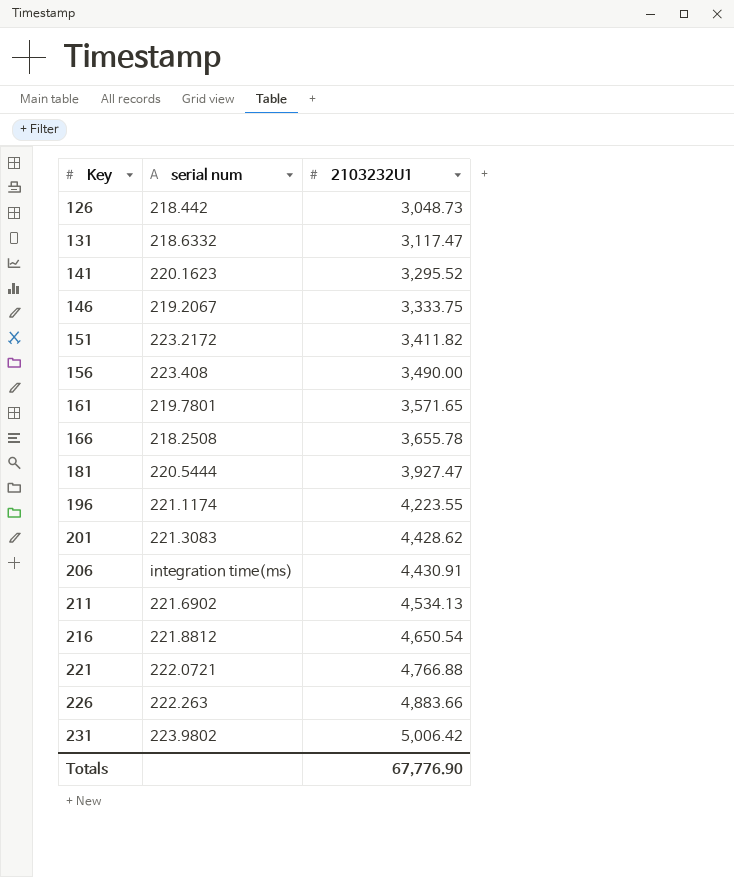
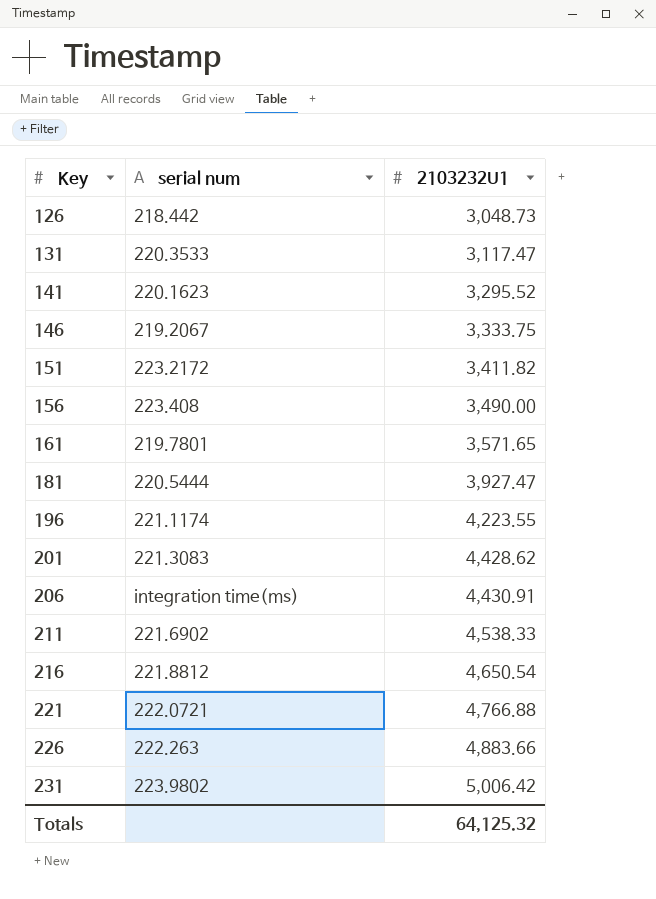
row 166: 218.2508 | 3,655.78 -> none
131 | serial num: 218.6332 -> 220.3533
211 | 2103232U1: 4,534.13 -> 4,538.33
Totals | 2103232U1: 67,776.90 -> 64,125.32

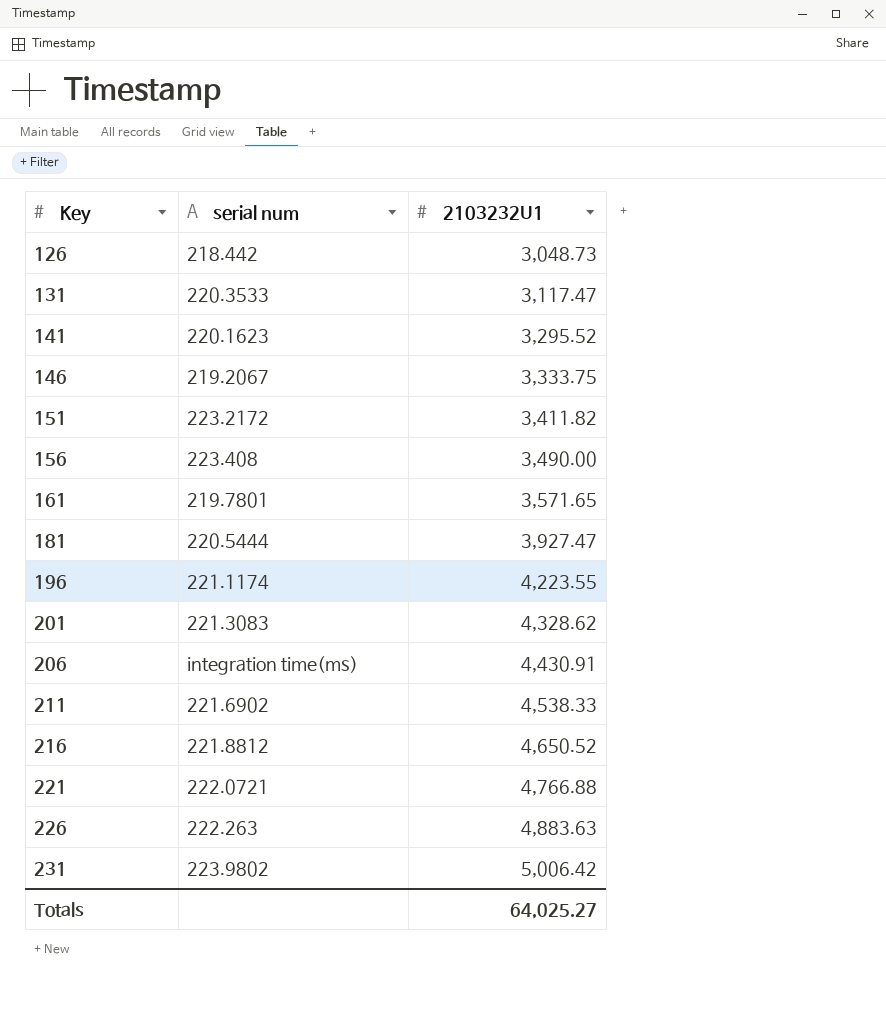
201 | 2103232U1: 4,428.62 -> 4,328.62
216 | 2103232U1: 4,650.54 -> 4,650.52
226 | 2103232U1: 4,883.66 -> 4,883.63
Totals | 2103232U1: 64,125.32 -> 64,025.27

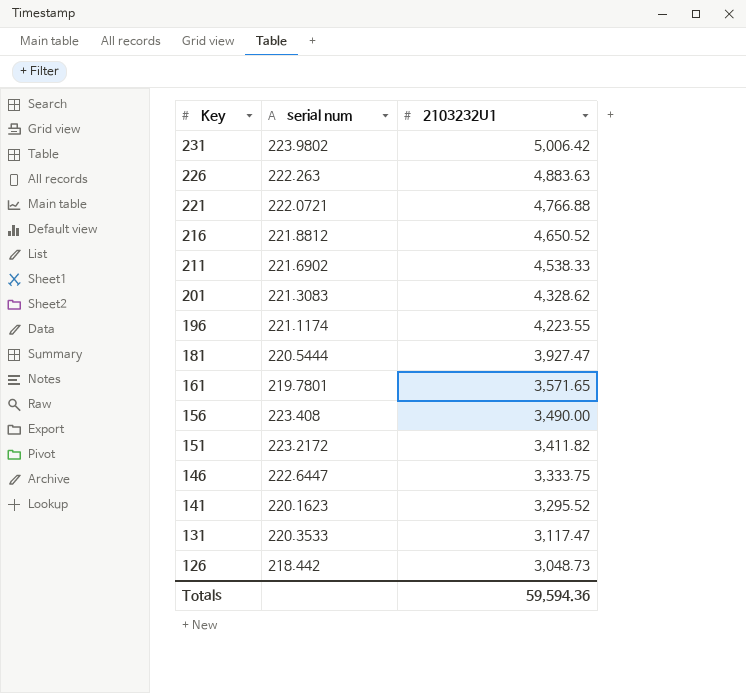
row order: Key ascending -> Key descending
row 206: integration time(ms) | 4,430.91 -> none
146 | serial num: 219.2067 -> 222.6447
Totals | 2103232U1: 64,025.27 -> 59,594.36

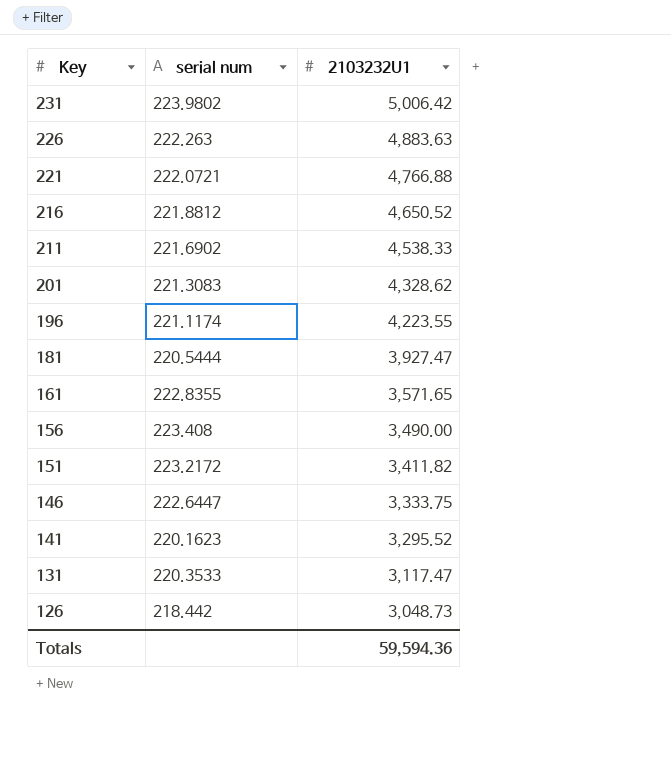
161 | serial num: 219.7801 -> 222.8355

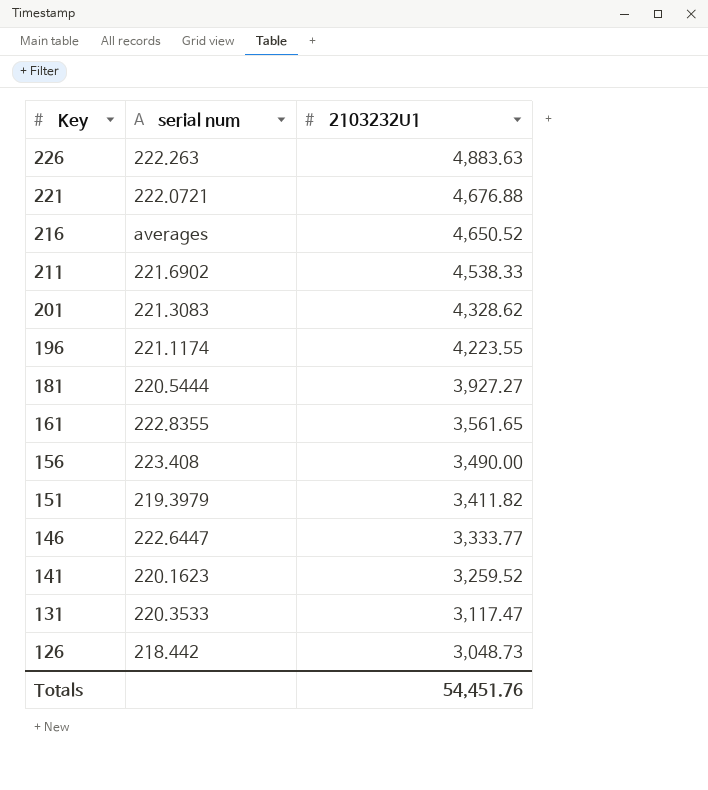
row 231: 223.9802 | 5,006.42 -> none
221 | 2103232U1: 4,766.88 -> 4,676.88
216 | serial num: 221.8812 -> averages
181 | 2103232U1: 3,927.47 -> 3,927.27
161 | 2103232U1: 3,571.65 -> 3,561.65
151 | serial num: 223.2172 -> 219.3979
146 | 2103232U1: 3,333.75 -> 3,333.77
141 | 2103232U1: 3,295.52 -> 3,259.52
Totals | 2103232U1: 59,594.36 -> 54,451.76

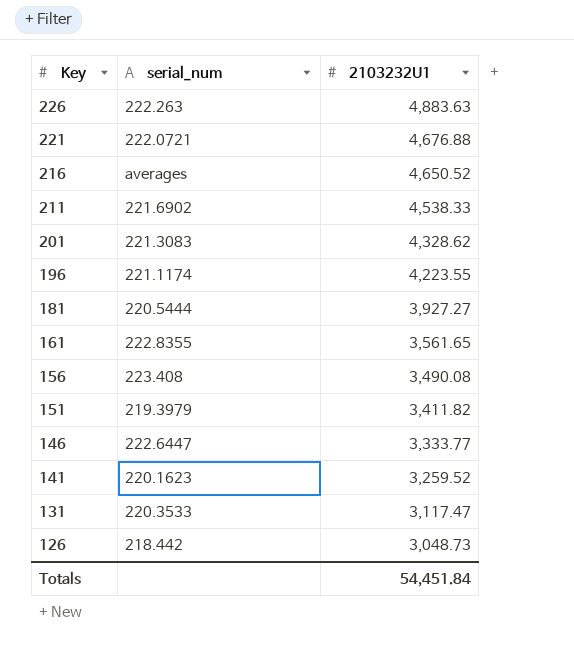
column name: serial num -> serial_num
156 | 2103232U1: 3,490.00 -> 3,490.08
Totals | 2103232U1: 54,451.76 -> 54,451.84

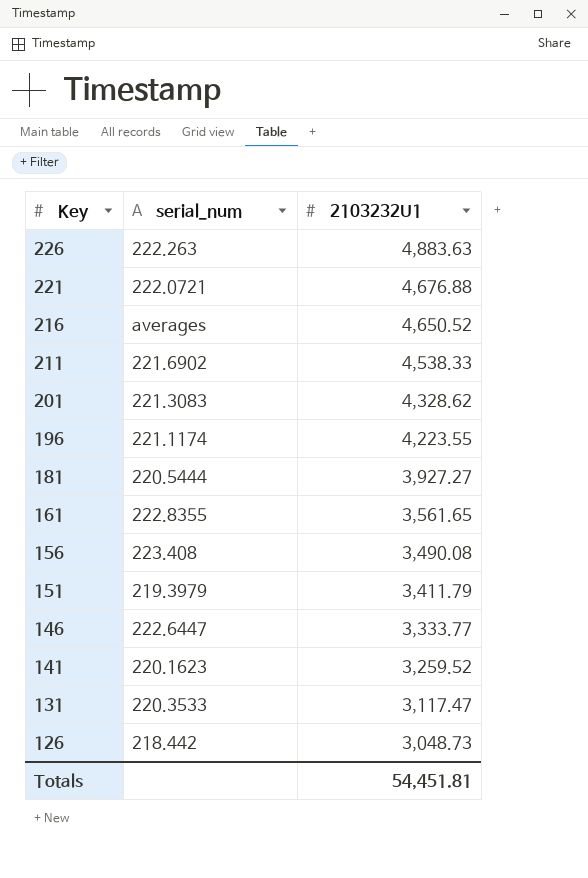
151 | 2103232U1: 3,411.82 -> 3,411.79
Totals | 2103232U1: 54,451.84 -> 54,451.81

